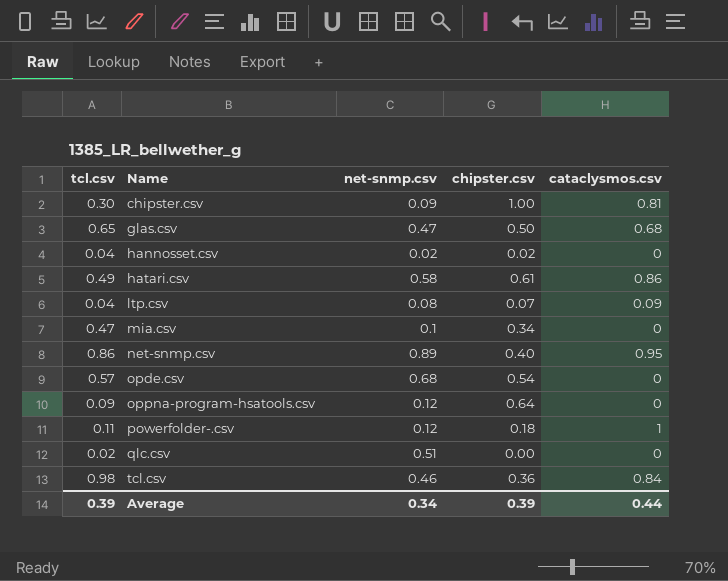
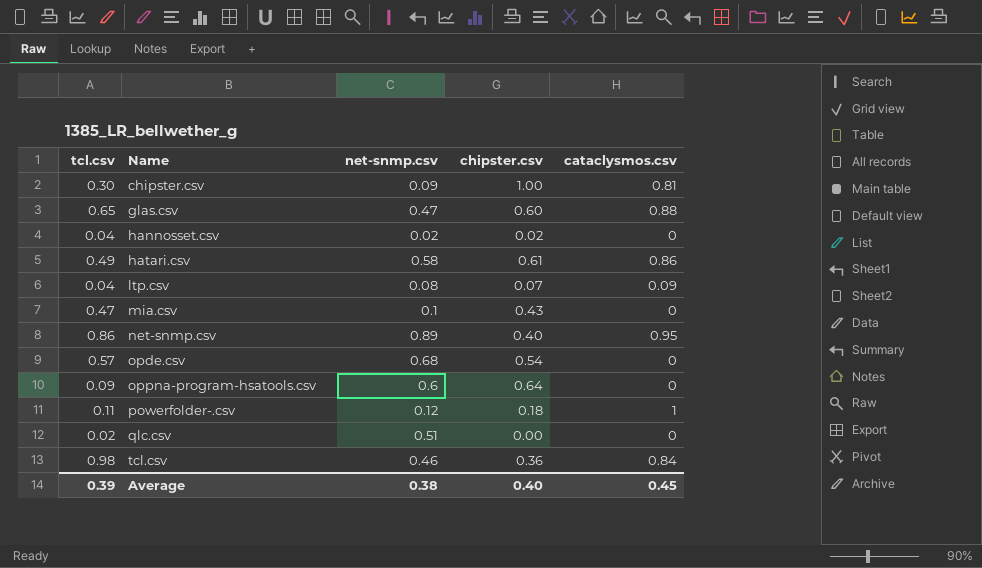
glas.csv | chipster.csv: 0.50 -> 0.60
glas.csv | cataclysmos.csv: 0.68 -> 0.88
mia.csv | chipster.csv: 0.34 -> 0.43
oppna-program-hsatools.csv | net-snmp.csv: 0.12 -> 0.6
Average | net-snmp.csv: 0.34 -> 0.38
Average | chipster.csv: 0.39 -> 0.40
Average | cataclysmos.csv: 0.44 -> 0.45

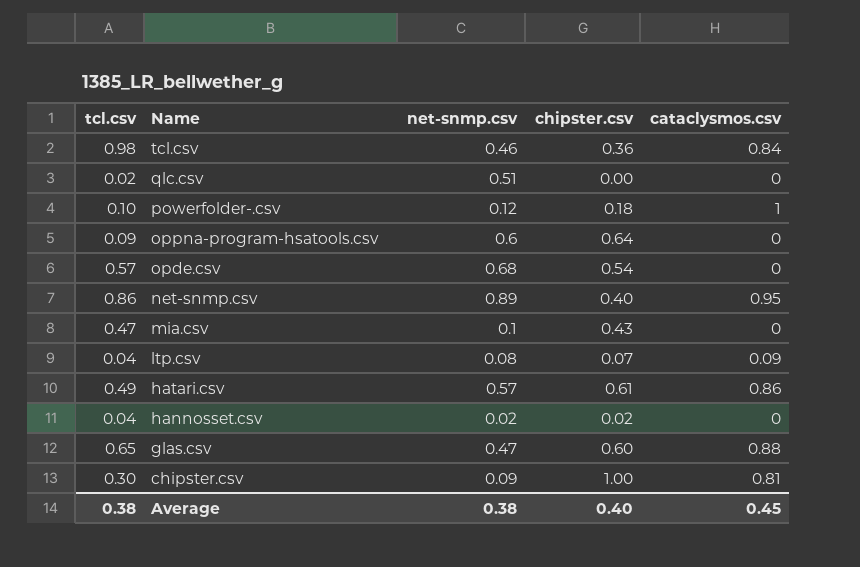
row order: Name ascending -> Name descending
powerfolder-.csv | tcl.csv: 0.11 -> 0.10
hatari.csv | net-snmp.csv: 0.58 -> 0.57
Average | tcl.csv: 0.39 -> 0.38

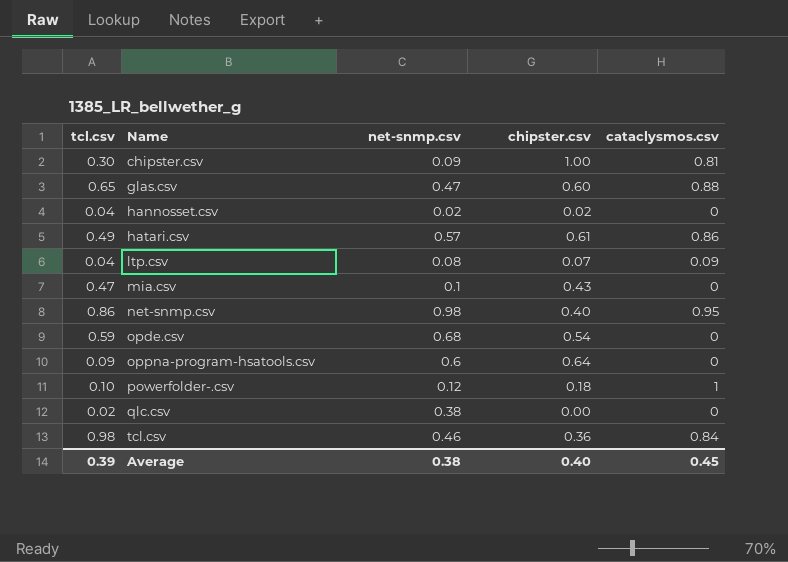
row order: Name descending -> Name ascending
net-snmp.csv | net-snmp.csv: 0.89 -> 0.98
opde.csv | tcl.csv: 0.57 -> 0.59
qlc.csv | net-snmp.csv: 0.51 -> 0.38
Average | tcl.csv: 0.38 -> 0.39

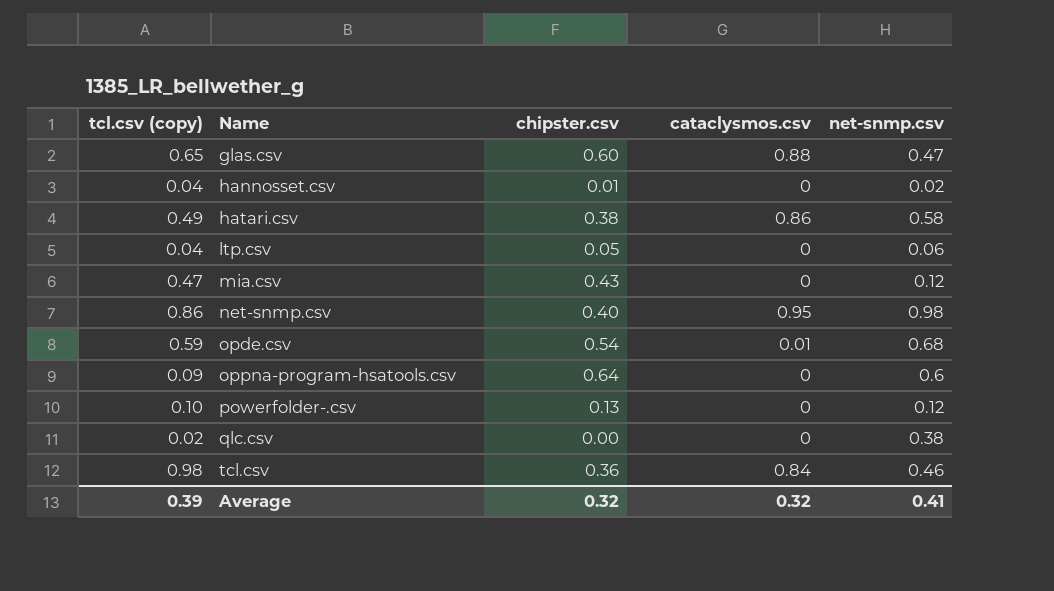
column name: tcl.csv -> tcl.csv (copy)
column net-snmp.csv | position: 3 -> 5
row chipster.csv: 0.30 | 0.09 | 1.00 | 0.81 -> none
hannosset.csv | chipster.csv: 0.02 -> 0.01
hatari.csv | chipster.csv: 0.61 -> 0.38
hatari.csv | net-snmp.csv: 0.57 -> 0.58
ltp.csv | chipster.csv: 0.07 -> 0.05
ltp.csv | cataclysmos.csv: 0.09 -> 0
ltp.csv | net-snmp.csv: 0.08 -> 0.06
mia.csv | net-snmp.csv: 0.1 -> 0.12
opde.csv | cataclysmos.csv: 0 -> 0.01
powerfolder-.csv | chipster.csv: 0.18 -> 0.13
powerfolder-.csv | cataclysmos.csv: 1 -> 0
Average | chipster.csv: 0.40 -> 0.32
Average | cataclysmos.csv: 0.45 -> 0.32
Average | net-snmp.csv: 0.38 -> 0.41

